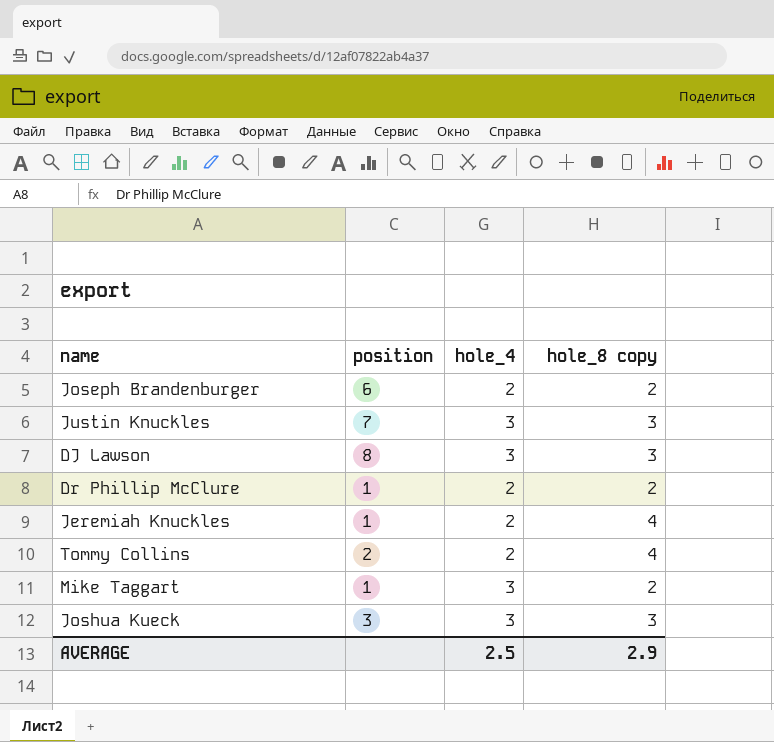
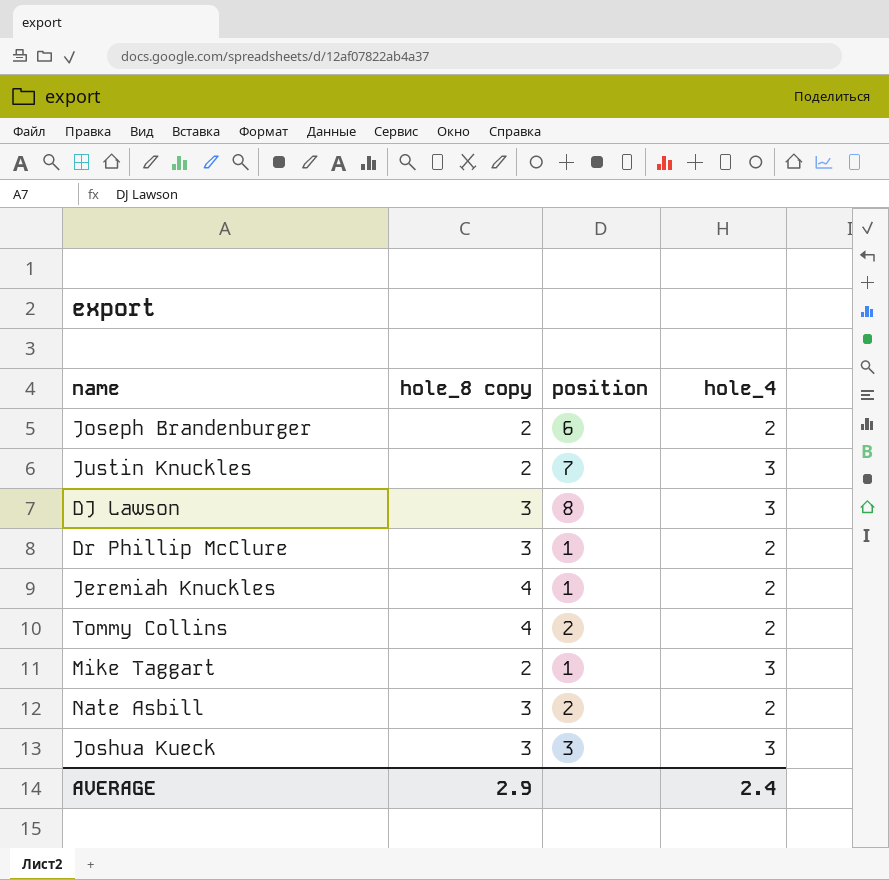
column hole_8 copy | position: 4 -> 2
Justin Knuckles | hole_8 copy: 3 -> 2
Dr Phillip McClure | hole_8 copy: 2 -> 3
row Nate Asbill: none -> 3 | 2 | 2
AVERAGE | hole_4: 2.5 -> 2.4

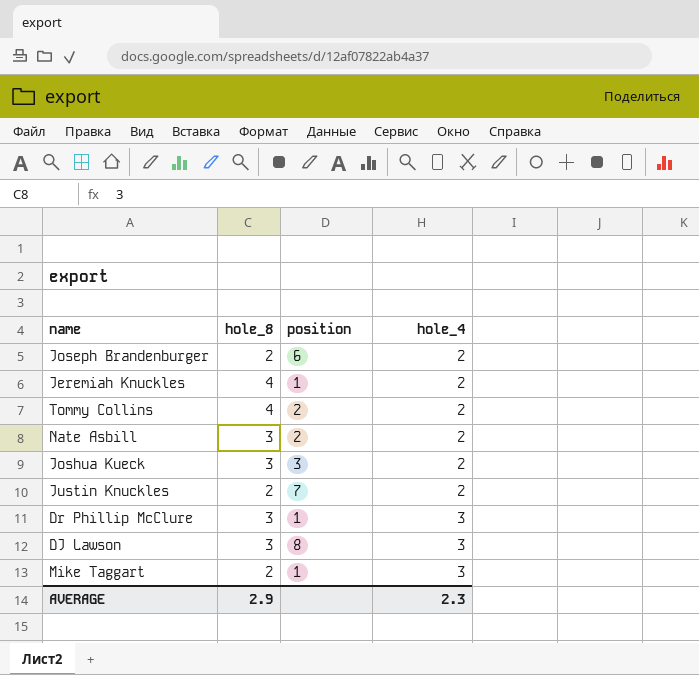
row order: none -> hole_4 ascending
column name: hole_8 copy -> hole_8
Joshua Kueck | hole_4: 3 -> 2
Justin Knuckles | hole_4: 3 -> 2
Dr Phillip McClure | hole_4: 2 -> 3
AVERAGE | hole_4: 2.4 -> 2.3

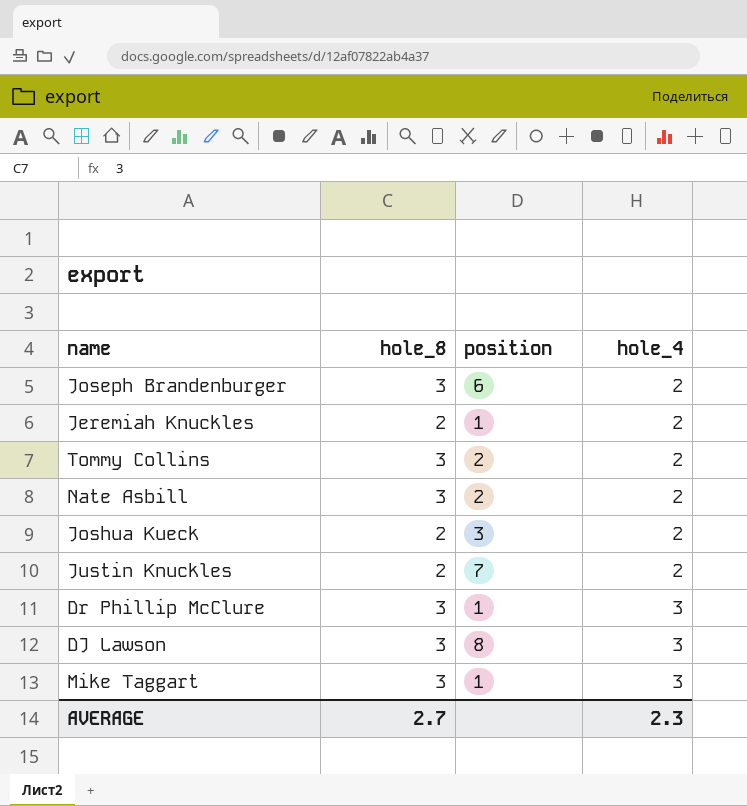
Joseph Brandenburger | hole_8: 2 -> 3
Jeremiah Knuckles | hole_8: 4 -> 2
Tommy Collins | hole_8: 4 -> 3
Joshua Kueck | hole_8: 3 -> 2
Mike Taggart | hole_8: 2 -> 3
AVERAGE | hole_8: 2.9 -> 2.7

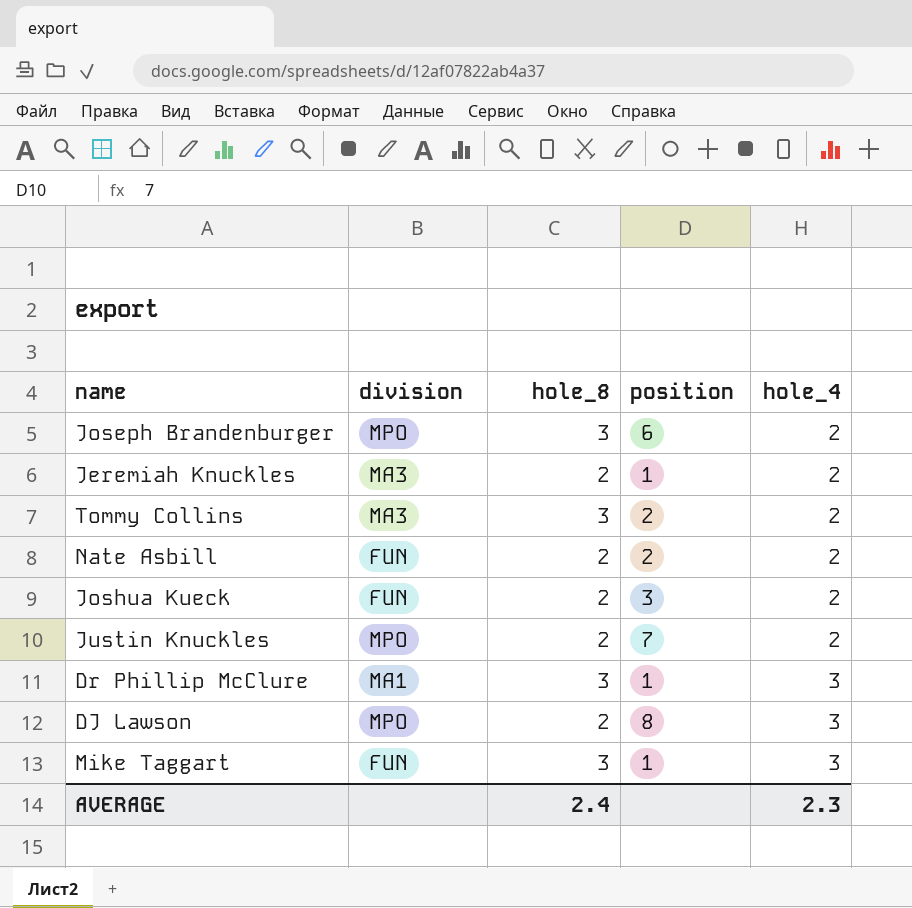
column division | position: none -> 2
Nate Asbill | hole_8: 3 -> 2
DJ Lawson | hole_8: 3 -> 2
AVERAGE | hole_8: 2.7 -> 2.4

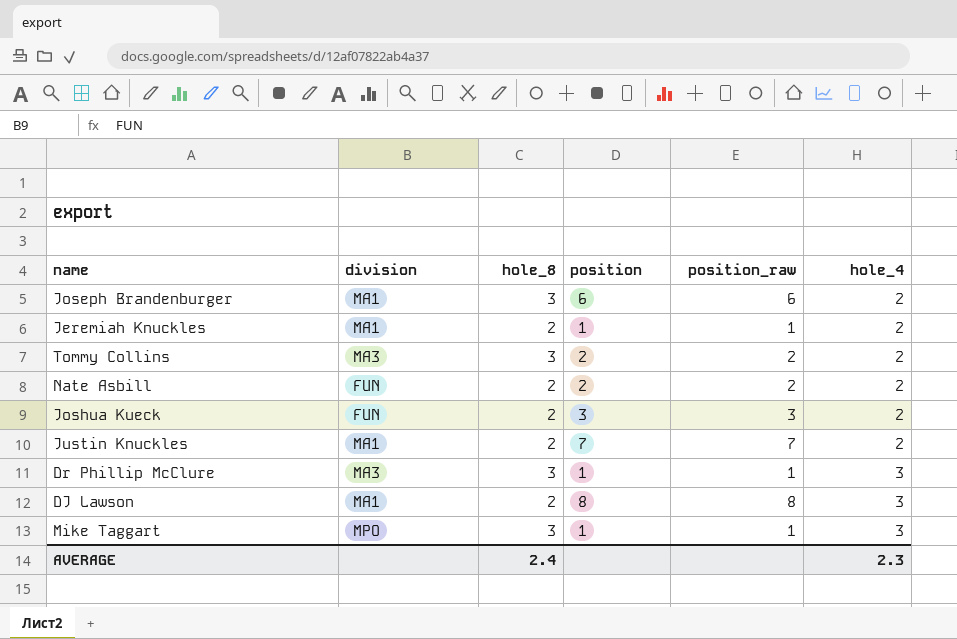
column position_raw | position: none -> 5
Joseph Brandenburger | division: MPO -> MA1
Jeremiah Knuckles | division: MA3 -> MA1
Justin Knuckles | division: MPO -> MA1
Dr Phillip McClure | division: MA1 -> MA3
DJ Lawson | division: MPO -> MA1
Mike Taggart | division: FUN -> MPO

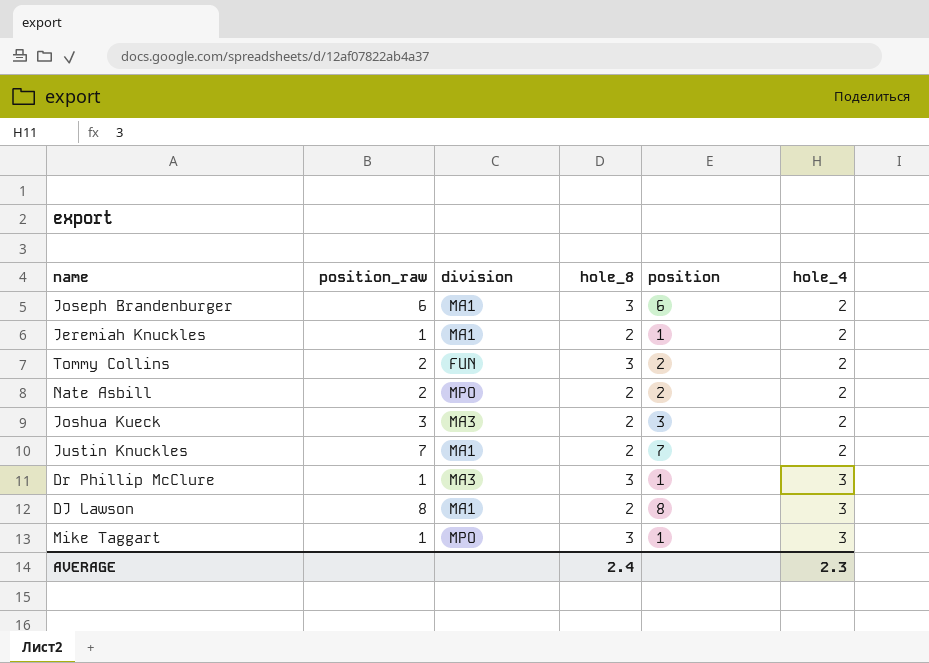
column position_raw | position: 5 -> 2
Tommy Collins | division: MA3 -> FUN
Nate Asbill | division: FUN -> MPO
Joshua Kueck | division: FUN -> MA3

